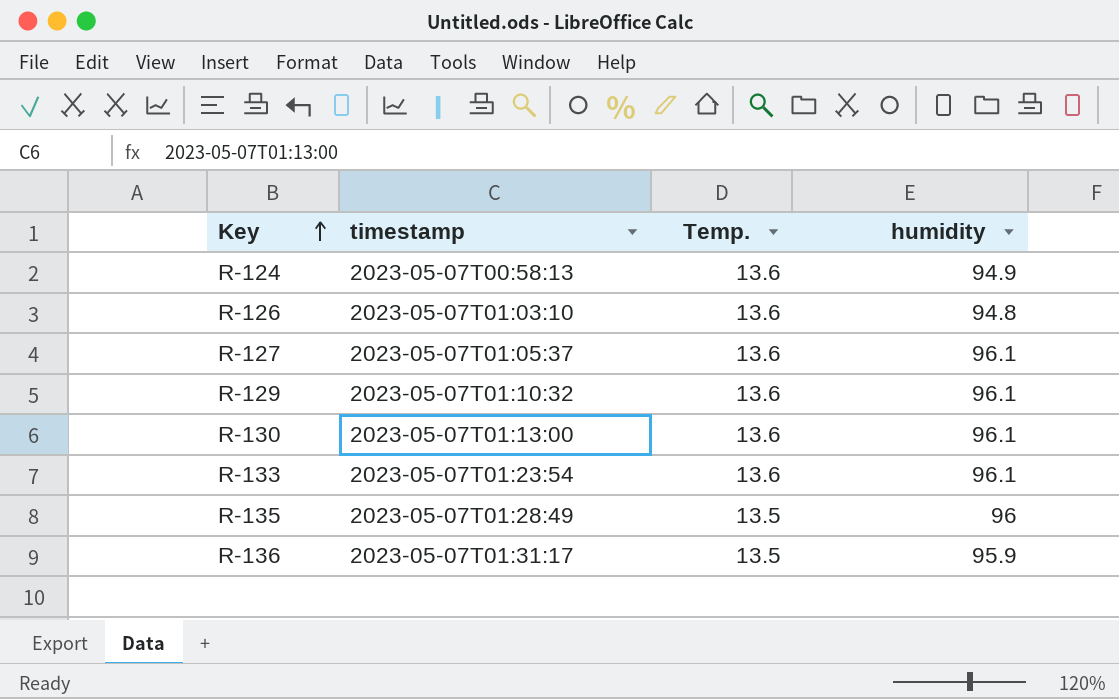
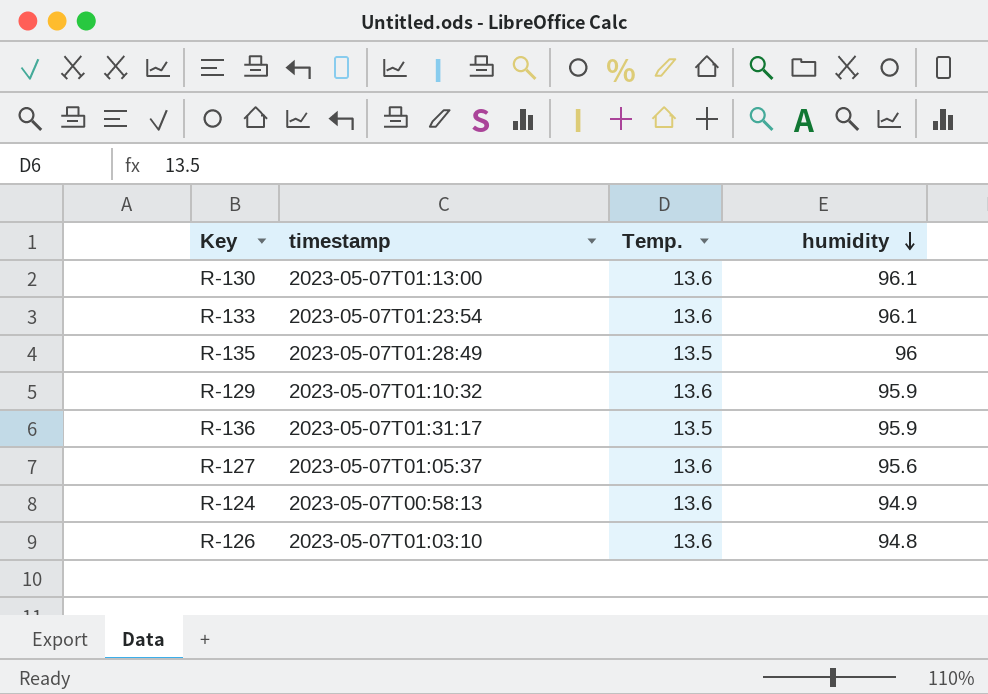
row order: Key ascending -> humidity descending
R-129 | humidity: 96.1 -> 95.9
R-127 | humidity: 96.1 -> 95.6

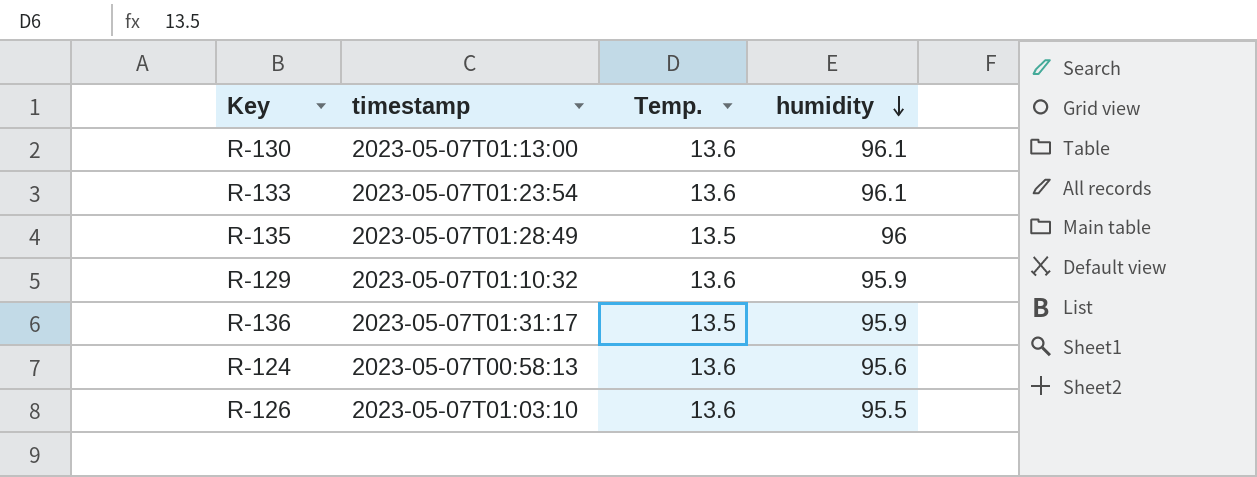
row R-127: 2023-05-07T01:05:37 | 13.6 | 95.6 -> none
R-124 | humidity: 94.9 -> 95.6
R-126 | humidity: 94.8 -> 95.5

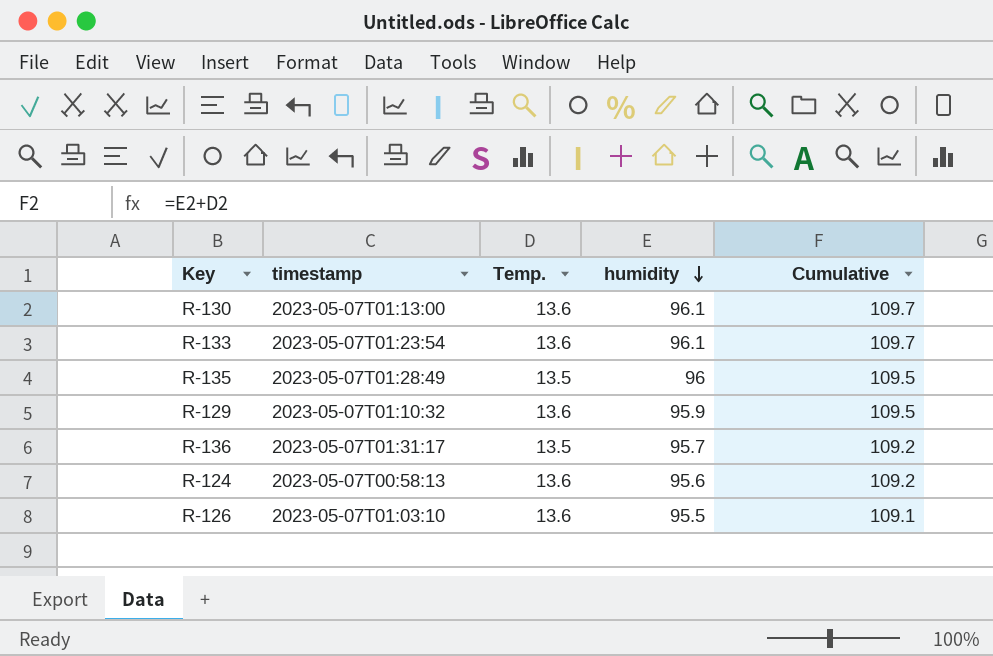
column Cumulative | formula: none -> [Temp.] + [humidity]
R-136 | humidity: 95.9 -> 95.7

